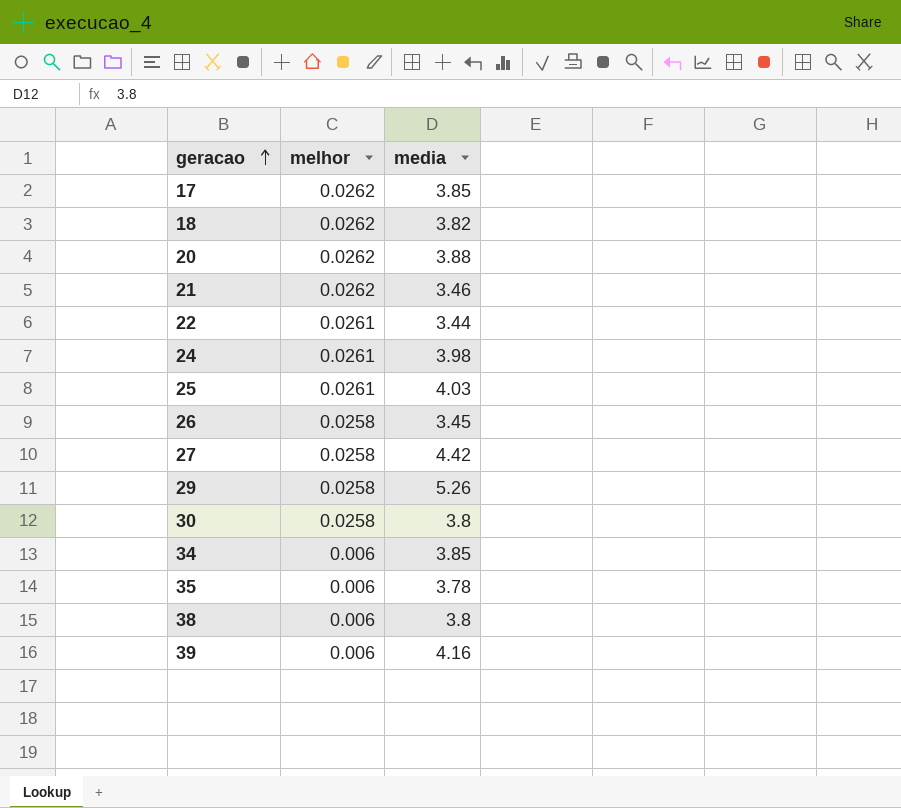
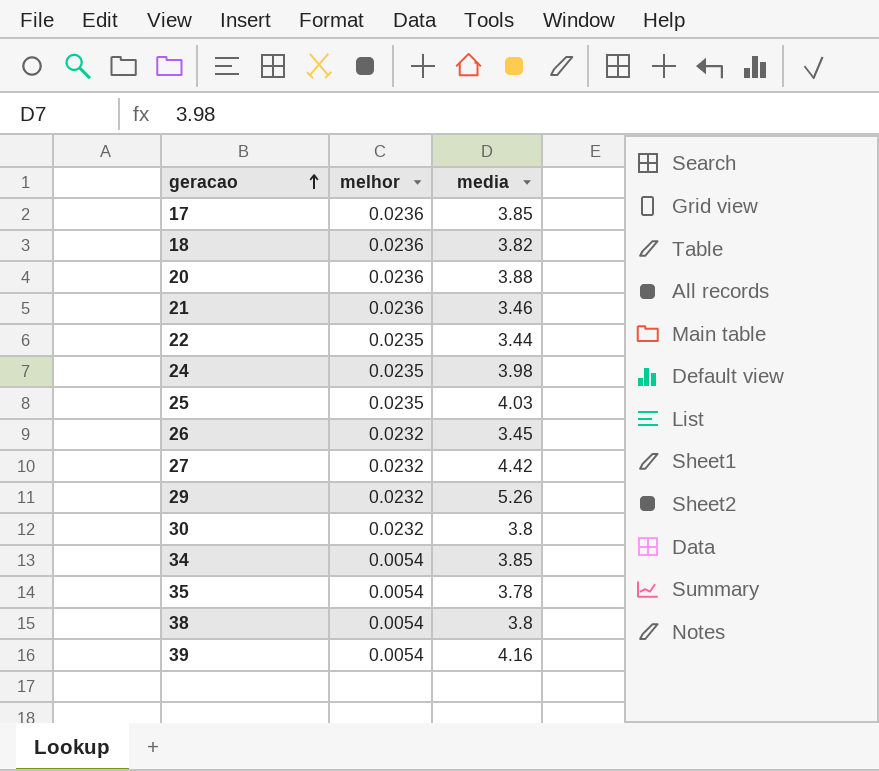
17 | melhor: 0.0262 -> 0.0236
18 | melhor: 0.0262 -> 0.0236
20 | melhor: 0.0262 -> 0.0236
21 | melhor: 0.0262 -> 0.0236
22 | melhor: 0.0261 -> 0.0235
24 | melhor: 0.0261 -> 0.0235
25 | melhor: 0.0261 -> 0.0235
26 | melhor: 0.0258 -> 0.0232
27 | melhor: 0.0258 -> 0.0232
29 | melhor: 0.0258 -> 0.0232
30 | melhor: 0.0258 -> 0.0232
34 | melhor: 0.006 -> 0.0054
35 | melhor: 0.006 -> 0.0054
38 | melhor: 0.006 -> 0.0054
39 | melhor: 0.006 -> 0.0054

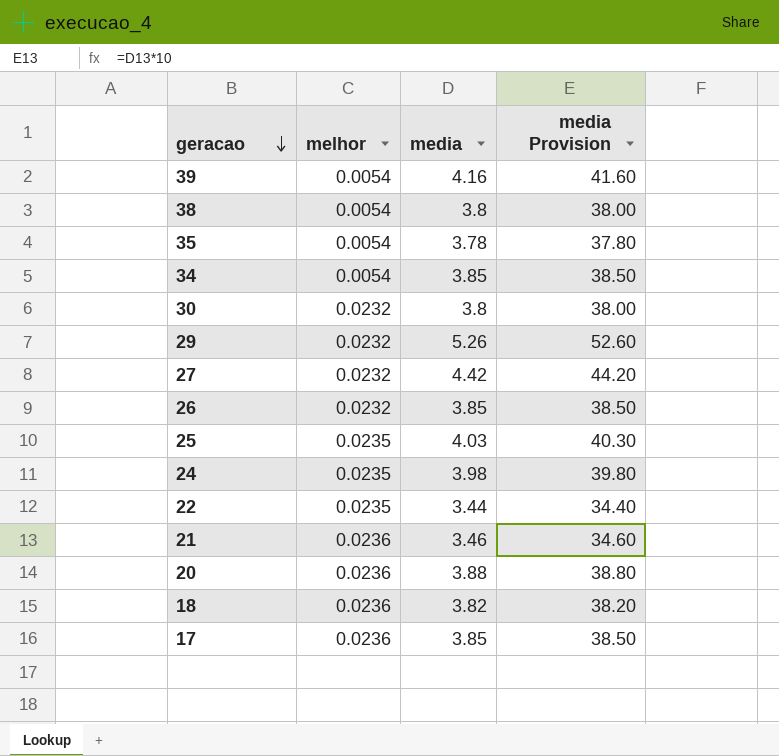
row order: geracao ascending -> geracao descending
column media Provision | formula: none -> [media] * 10
26 | media: 3.45 -> 3.85

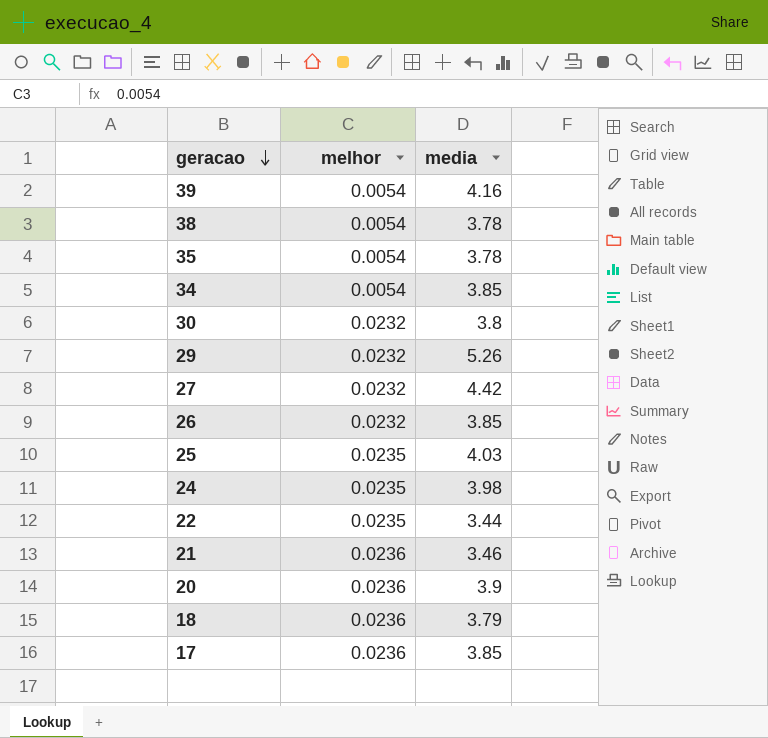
column media Provision | formula: [media] * 10 -> none
38 | media: 3.8 -> 3.78
20 | media: 3.88 -> 3.9
18 | media: 3.82 -> 3.79

